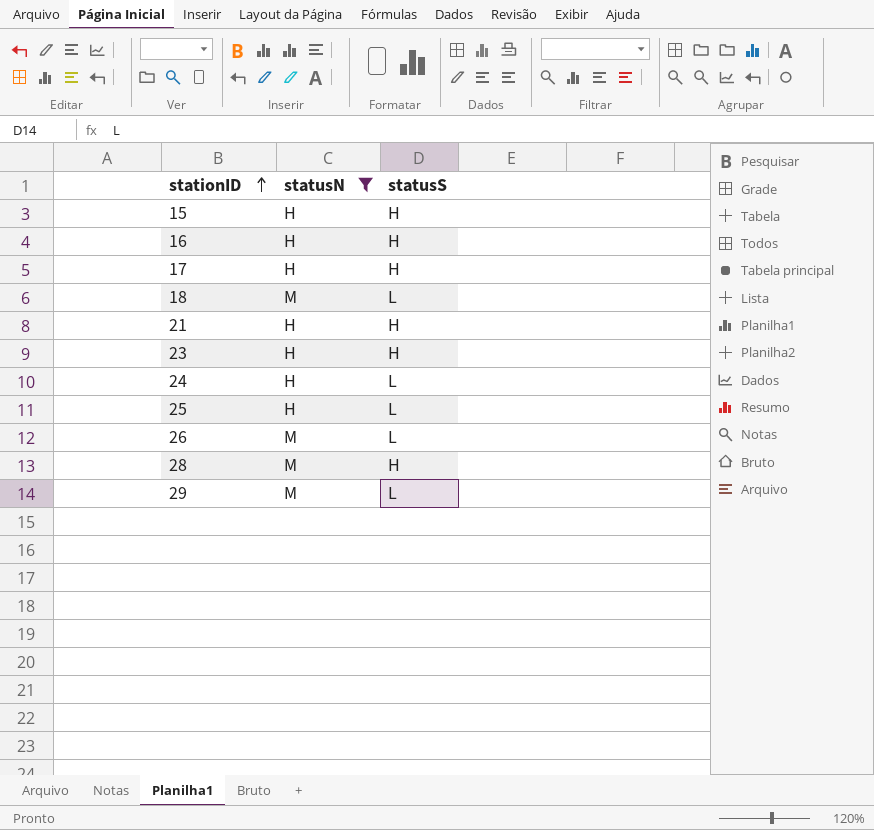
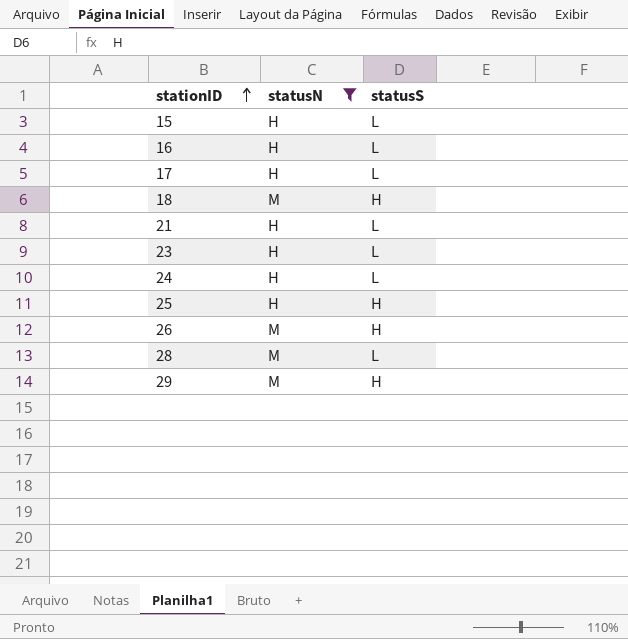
15 | statusS: H -> L
16 | statusS: H -> L
17 | statusS: H -> L
18 | statusS: L -> H
21 | statusS: H -> L
23 | statusS: H -> L
25 | statusS: L -> H
26 | statusS: L -> H
28 | statusS: H -> L
29 | statusS: L -> H

